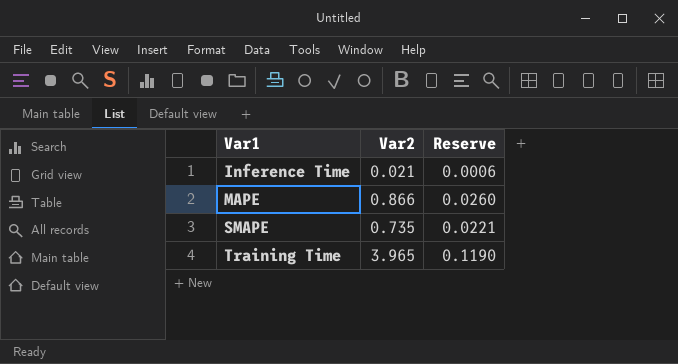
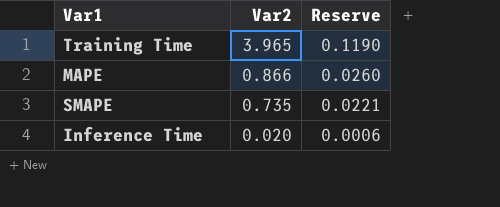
row order: Var1 ascending -> Var2 descending
Inference Time | Var2: 0.021 -> 0.020

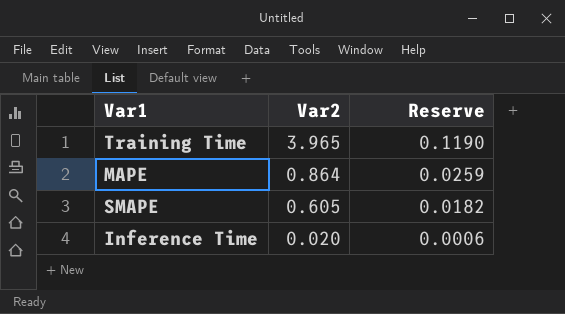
MAPE | Var2: 0.866 -> 0.864
MAPE | Reserve: 0.0260 -> 0.0259
SMAPE | Var2: 0.735 -> 0.605
SMAPE | Reserve: 0.0221 -> 0.0182

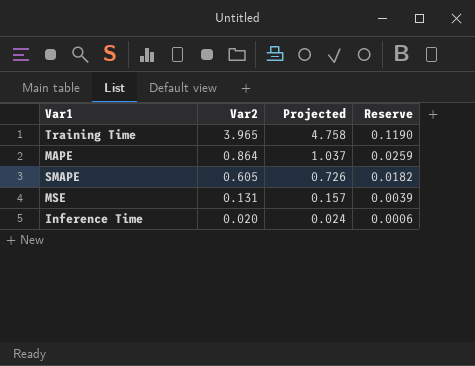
column Projected | formula: none -> [Var2] * 1.2
row MSE: none -> 0.131 | 0.157 | 0.0039

